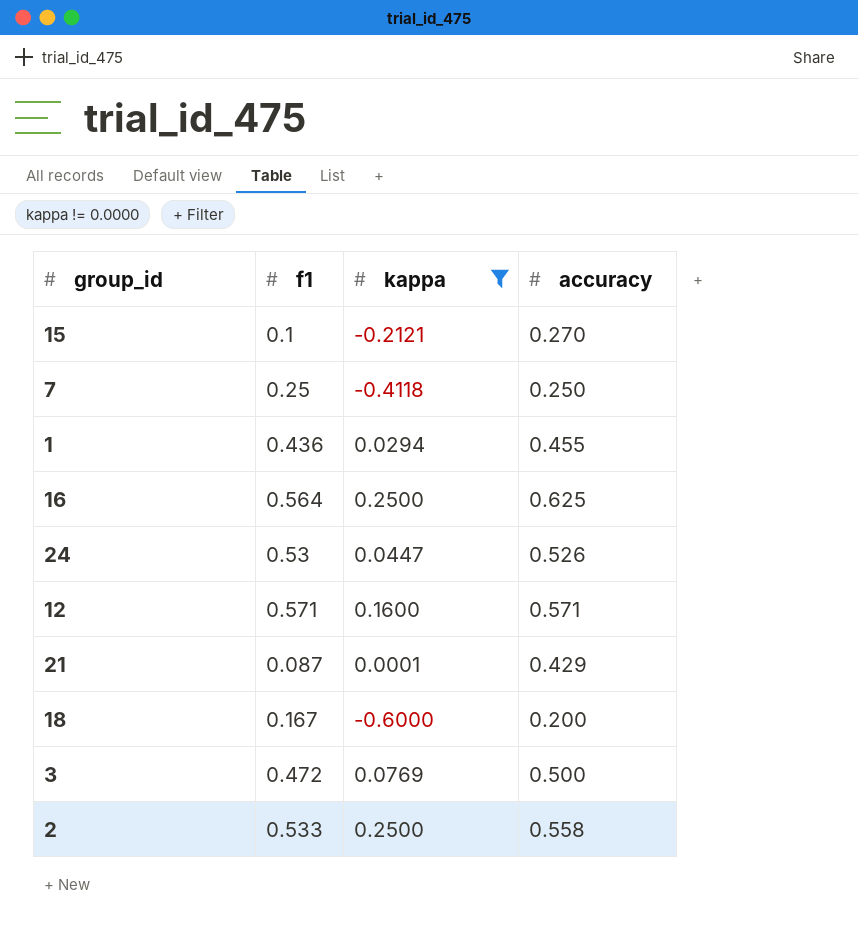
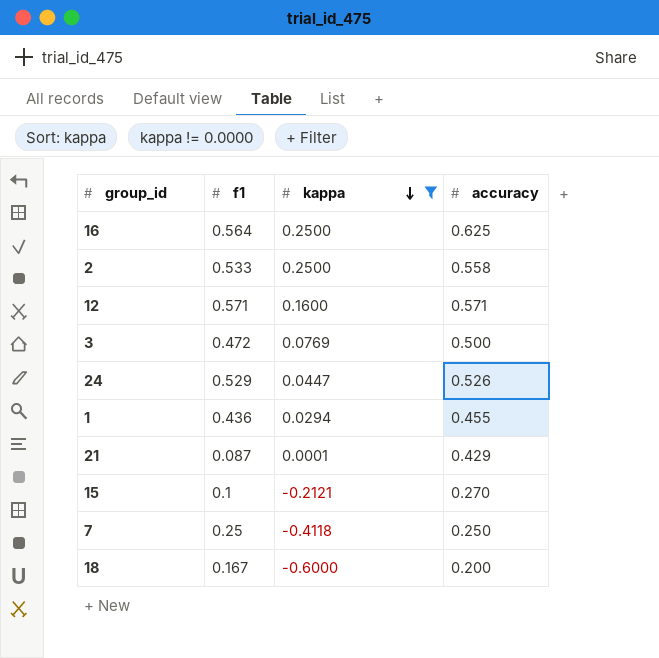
row order: none -> kappa descending
24 | f1: 0.53 -> 0.529

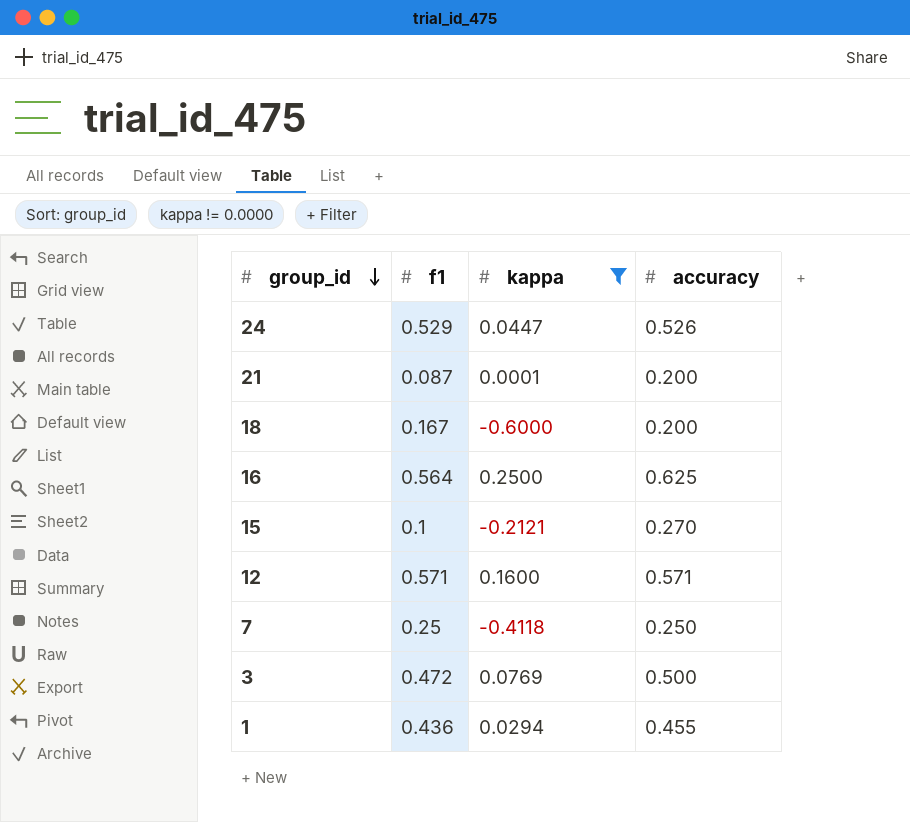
row order: kappa descending -> group_id descending
row 2: 0.533 | 0.2500 | 0.558 -> none
21 | accuracy: 0.429 -> 0.200

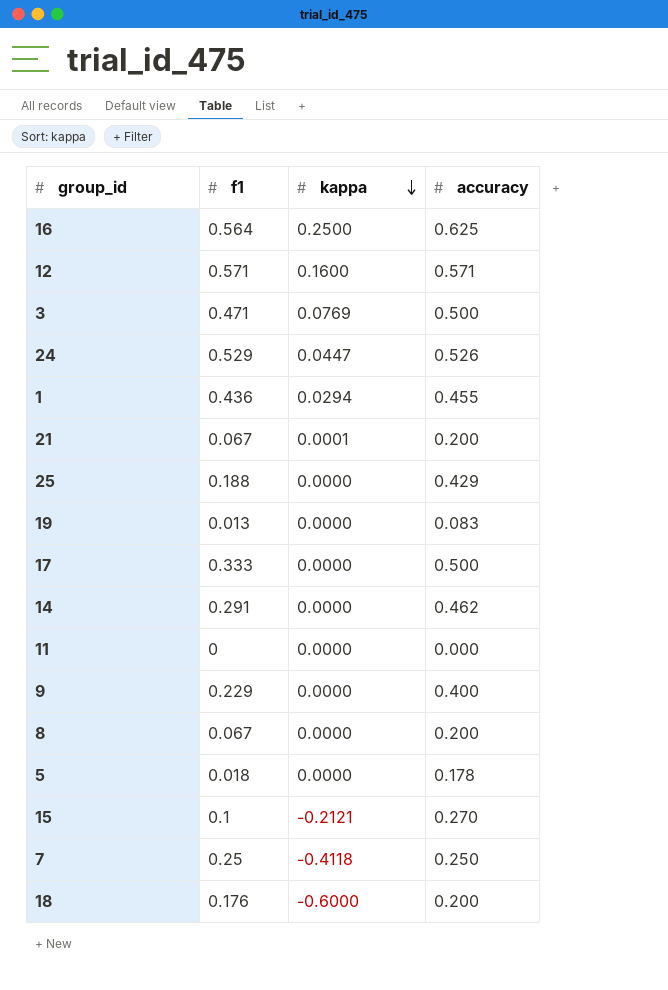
filter: kappa != 0.0000 -> none
row order: group_id descending -> kappa descending
3 | f1: 0.472 -> 0.471
21 | f1: 0.087 -> 0.067
18 | f1: 0.167 -> 0.176

